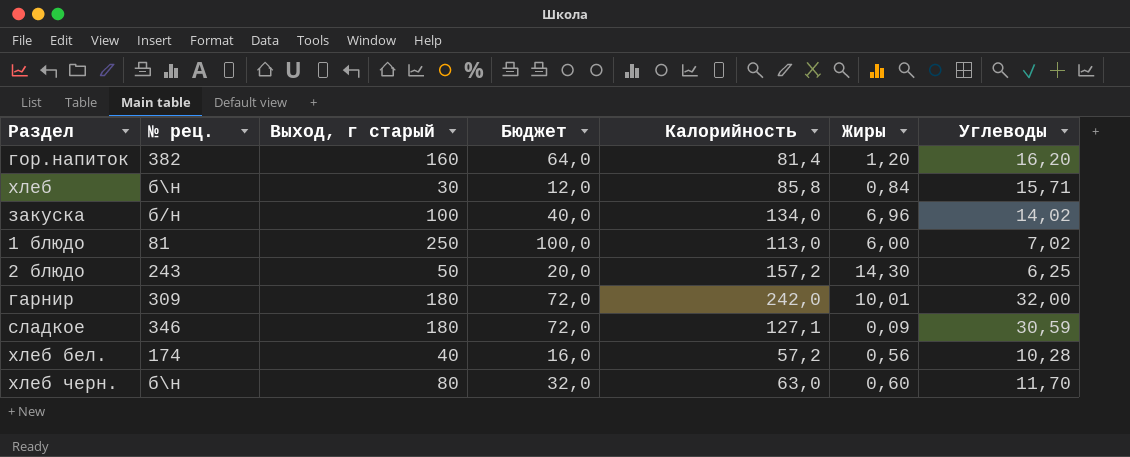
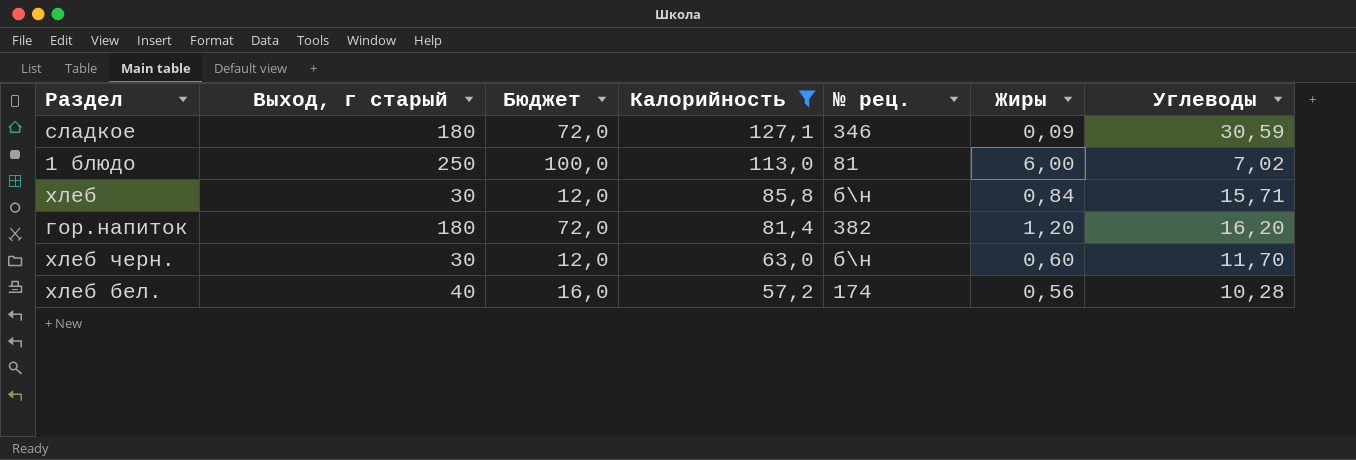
filter: none -> Калорийность <= 127,1
row order: none -> Калорийность descending
column № рец. | position: 2 -> 5
гор.напиток | Выход, г старый: 160 -> 180
гор.напиток | Бюджет: 64,0 -> 72,0
хлеб черн. | Выход, г старый: 80 -> 30
хлеб черн. | Бюджет: 32,0 -> 12,0

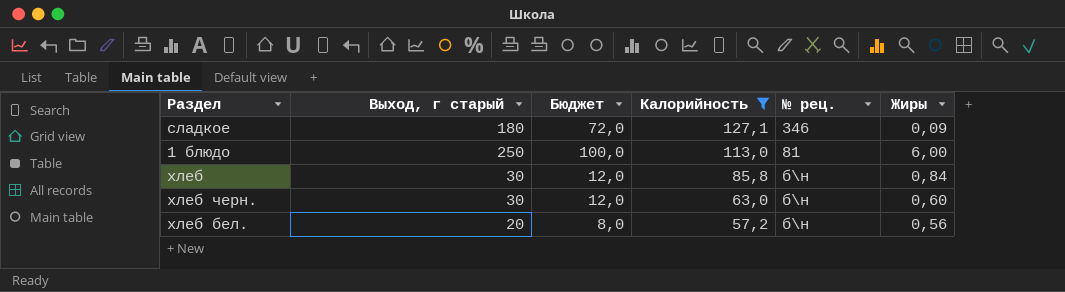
column Углеводы | position: 7 -> none
row гор.напиток: 180 | 72,0 | 81,4 | 382 | 1,20 | 16,20 -> none
хлеб бел. | Выход, г старый: 40 -> 20
хлеб бел. | Бюджет: 16,0 -> 8,0
хлеб бел. | № рец.: 174 -> б\н

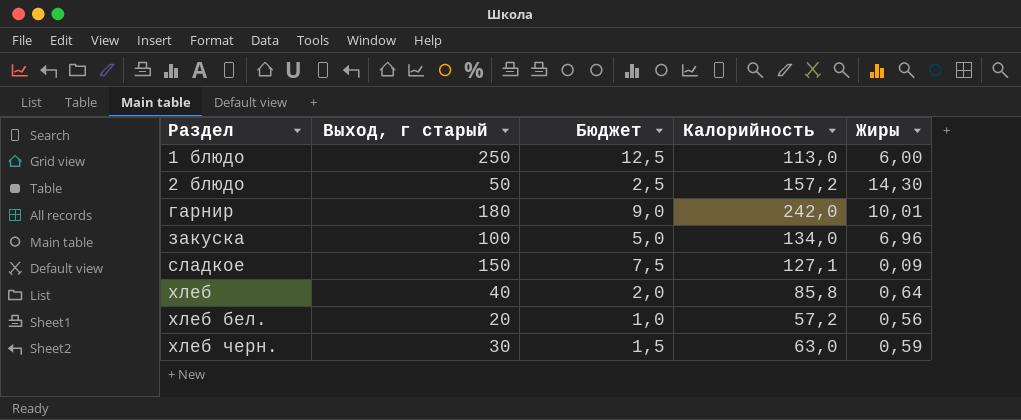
filter: Калорийность <= 127,1 -> none
row order: Калорийность descending -> Раздел ascending
column № рец. | position: 5 -> none
column Бюджет | formula: [Выход, г старый] * 0,4 -> [Выход, г старый] * 0,05
сладкое | Выход, г старый: 180 -> 150
хлеб | Выход, г старый: 30 -> 40
хлеб | Жиры: 0,84 -> 0,64
хлеб черн. | Жиры: 0,60 -> 0,59

